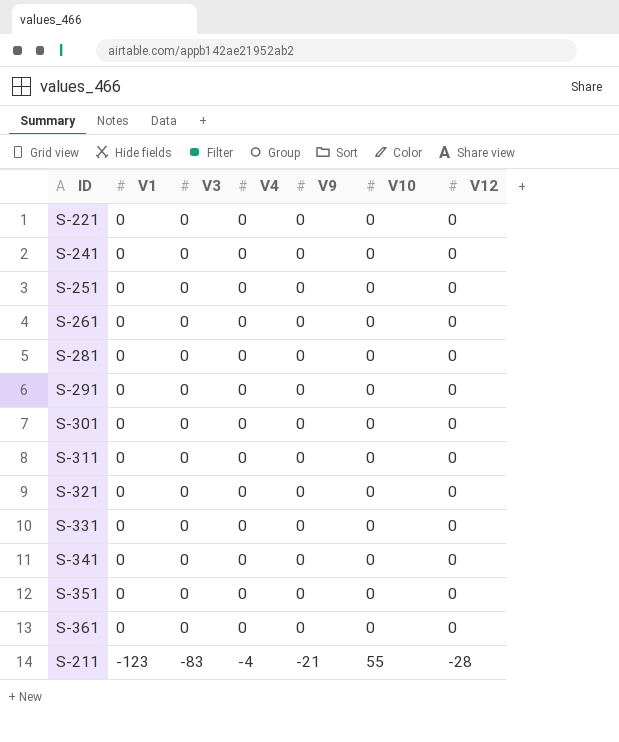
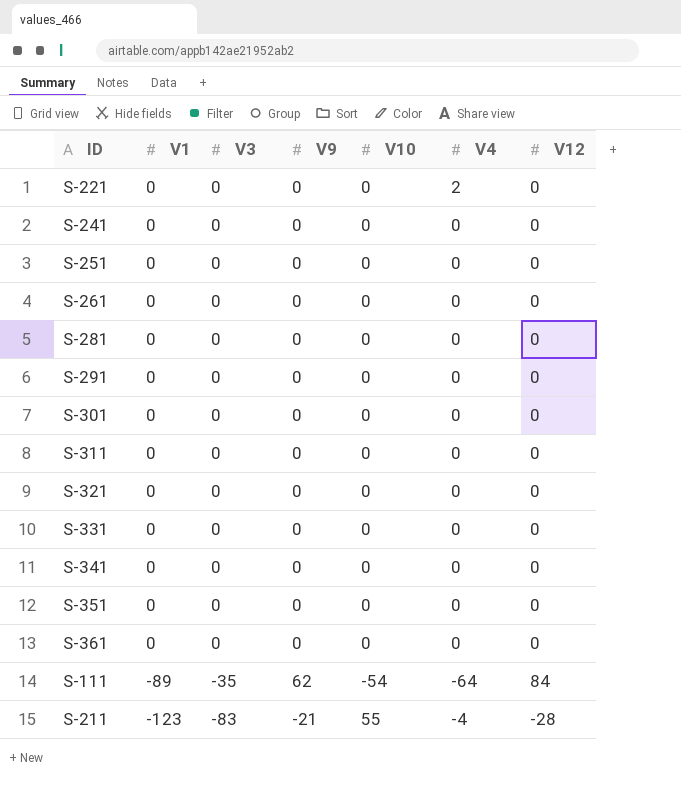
column V4 | position: 4 -> 6
S-221 | V4: 0 -> 2
row S-111: none -> -89 | -35 | 62 | -54 | -64 | 84

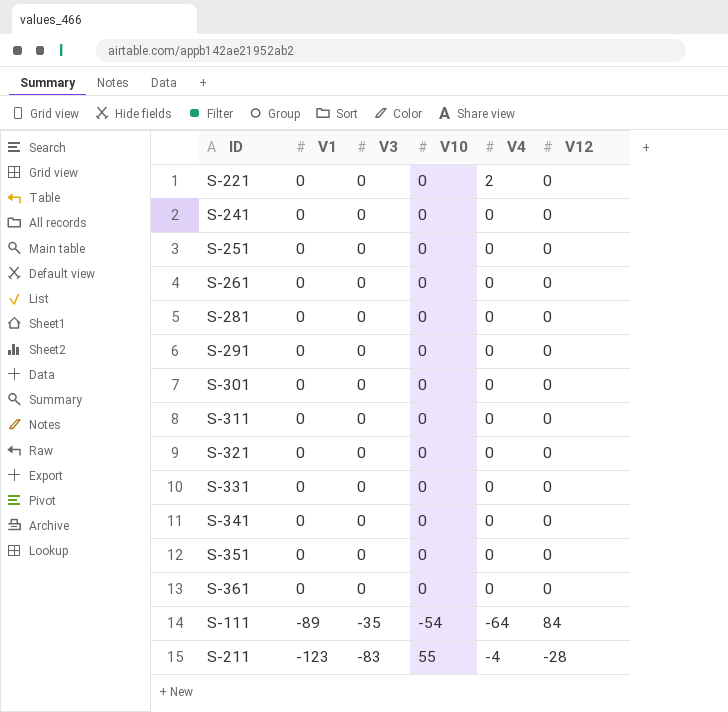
column V9 | position: 4 -> none

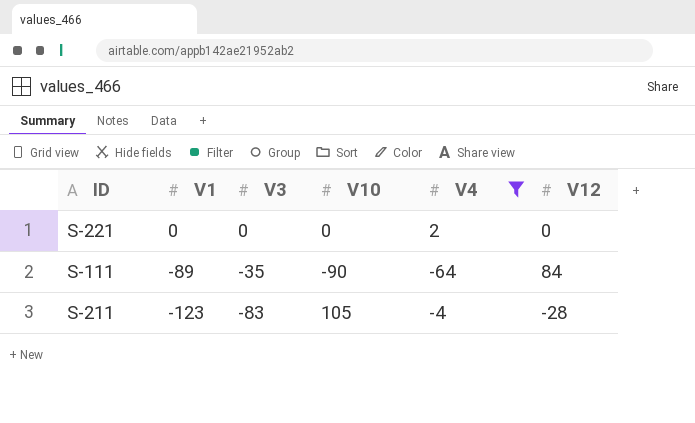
filter: none -> V4 != 0
S-111 | V10: -54 -> -90
S-211 | V10: 55 -> 105

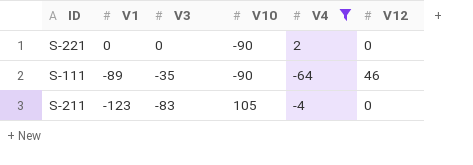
S-221 | V10: 0 -> -90
S-111 | V12: 84 -> 46
S-211 | V12: -28 -> 0

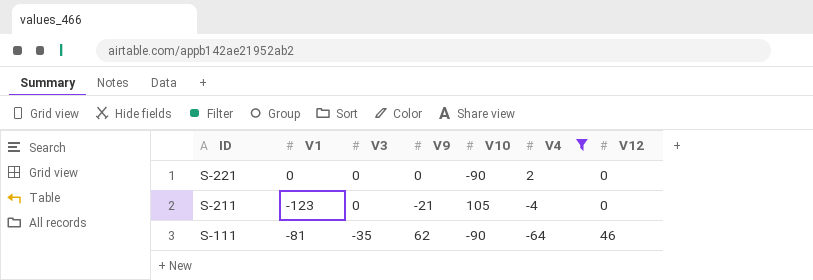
row order: V1 descending -> ID descending
column V9 | position: none -> 4
S-211 | V3: -83 -> 0
S-111 | V1: -89 -> -81

